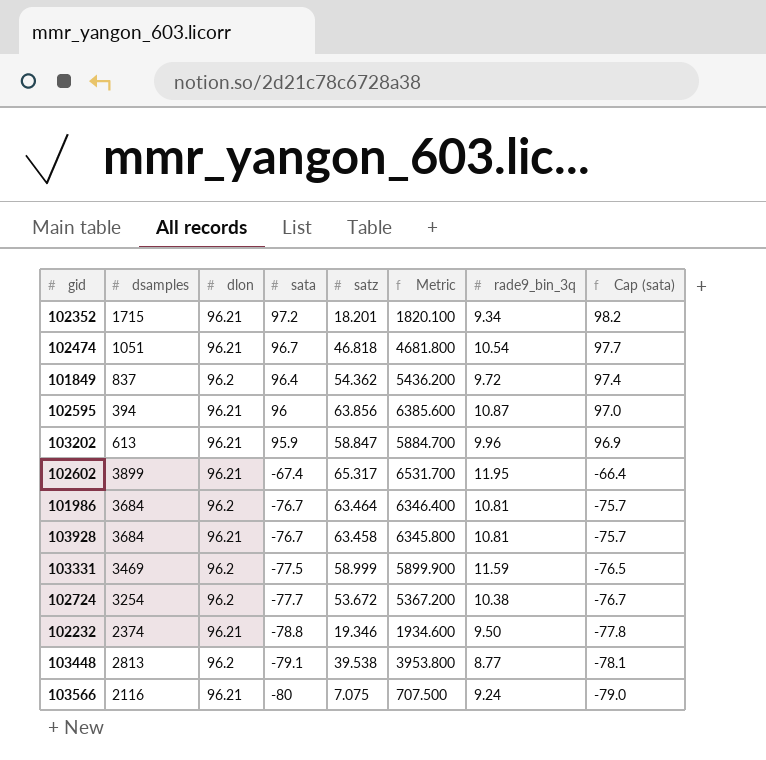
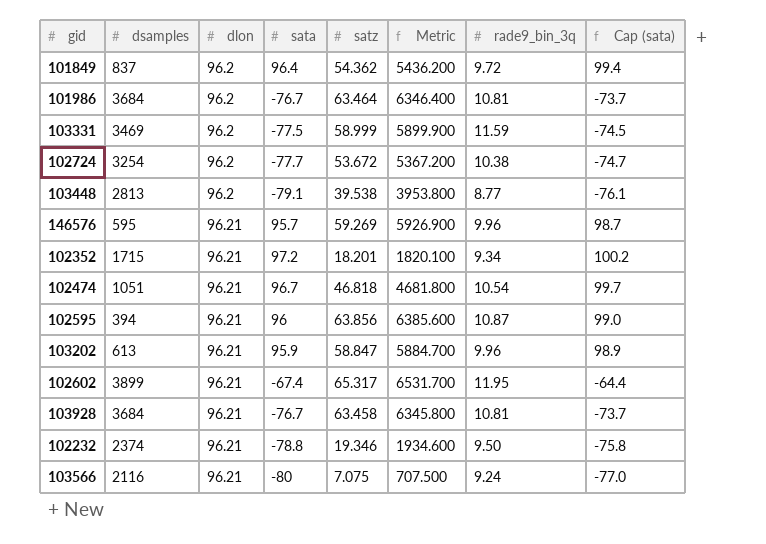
row order: sata descending -> dlon ascending
column Cap (sata) | formula: [sata] + 1 -> [sata] + 3
row 146576: none -> 595 | 96.21 | 95.7 | 59.269 | 5926.900 | 9.96 | 98.7

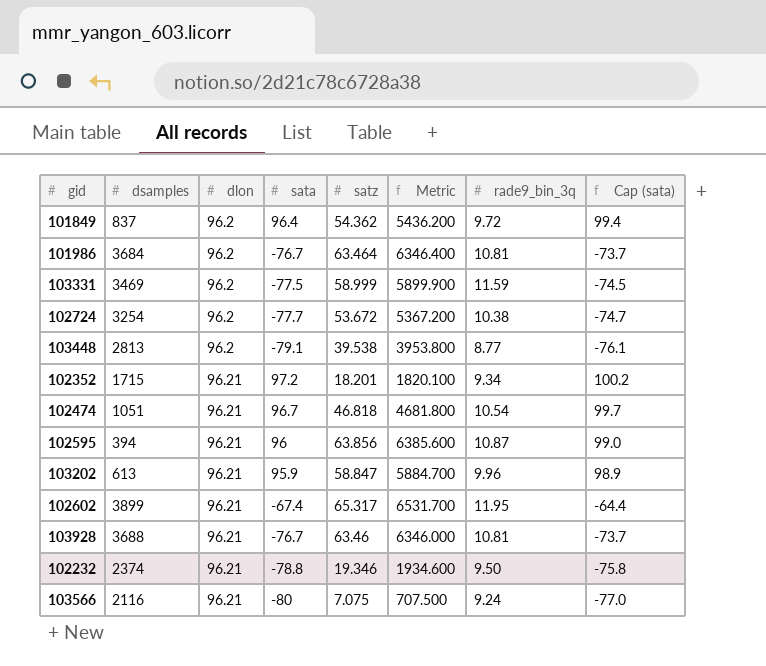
row 146576: 595 | 96.21 | 95.7 | 59.269 | 5926.900 | 9.96 | 98.7 -> none
103928 | dsamples: 3684 -> 3688
103928 | satz: 63.458 -> 63.46
103928 | Metric: 6345.800 -> 6346.000

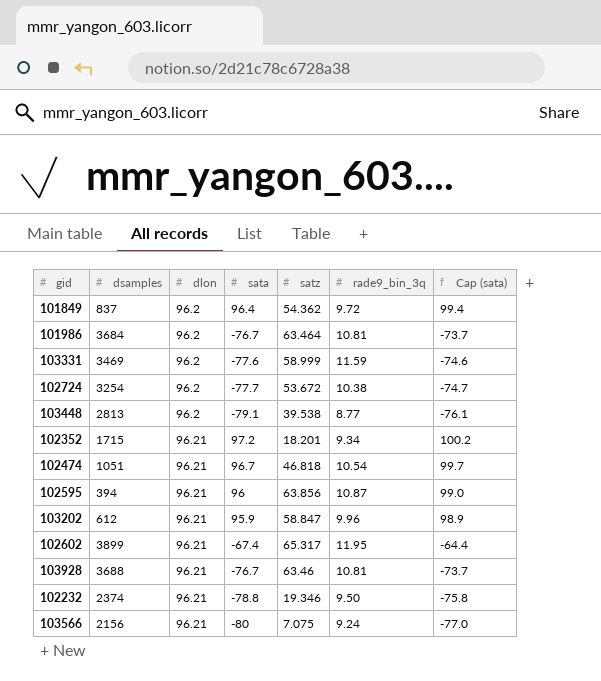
column Metric | formula: [satz] * 100 -> none
103331 | sata: -77.5 -> -77.6
103331 | Cap (sata): -74.5 -> -74.6
103202 | dsamples: 613 -> 612
103566 | dsamples: 2116 -> 2156

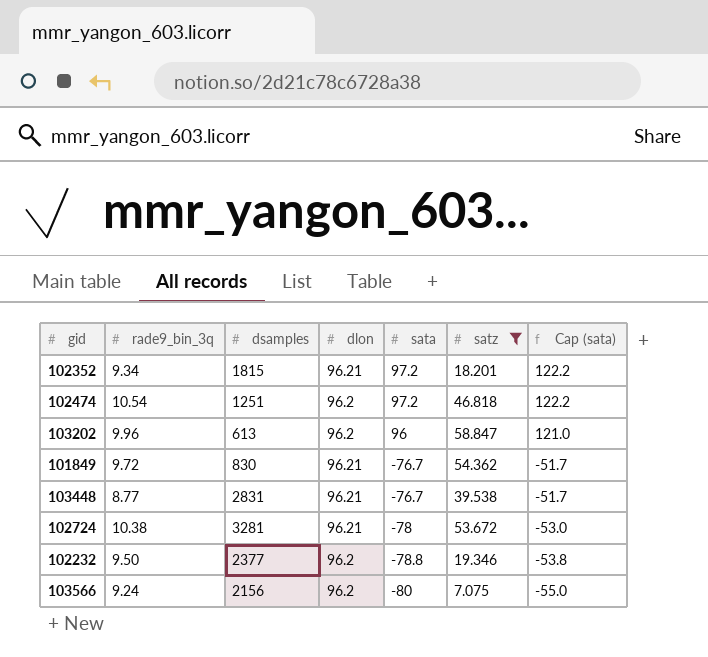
filter: none -> satz <= 58.847
row order: dlon ascending -> sata descending
column rade9_bin_3q | position: 6 -> 2
column Cap (sata) | formula: [sata] + 3 -> [sata] + 25
102352 | dsamples: 1715 -> 1815
102474 | dsamples: 1051 -> 1251
102474 | dlon: 96.21 -> 96.2
102474 | sata: 96.7 -> 97.2
103202 | dsamples: 612 -> 613
103202 | dlon: 96.21 -> 96.2
103202 | sata: 95.9 -> 96
101849 | dsamples: 837 -> 830
101849 | dlon: 96.2 -> 96.21
101849 | sata: 96.4 -> -76.7
103448 | dsamples: 2813 -> 2831
103448 | dlon: 96.2 -> 96.21
103448 | sata: -79.1 -> -76.7
102724 | dsamples: 3254 -> 3281
102724 | dlon: 96.2 -> 96.21
102724 | sata: -77.7 -> -78
102232 | dsamples: 2374 -> 2377
102232 | dlon: 96.21 -> 96.2
103566 | dlon: 96.21 -> 96.2

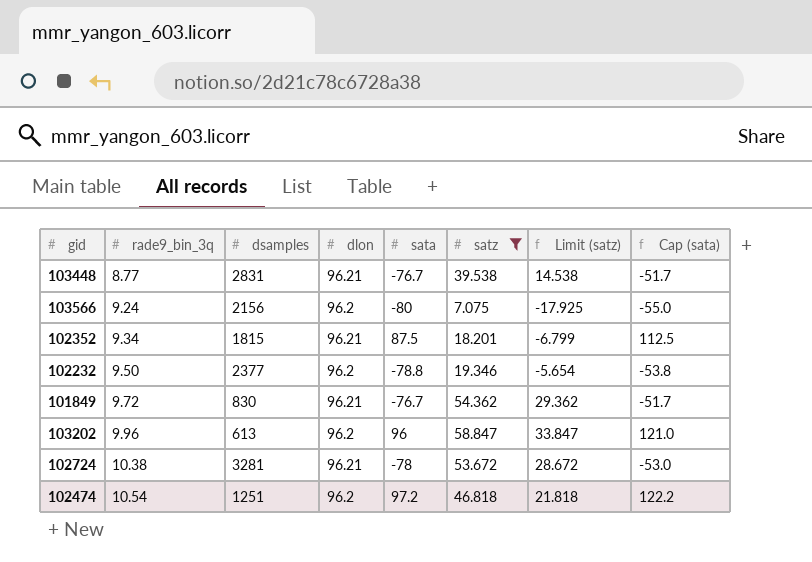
row order: sata descending -> rade9_bin_3q ascending
column Limit (satz) | formula: none -> [satz] - 25
102352 | sata: 97.2 -> 87.5
102352 | Cap (sata): 122.2 -> 112.5

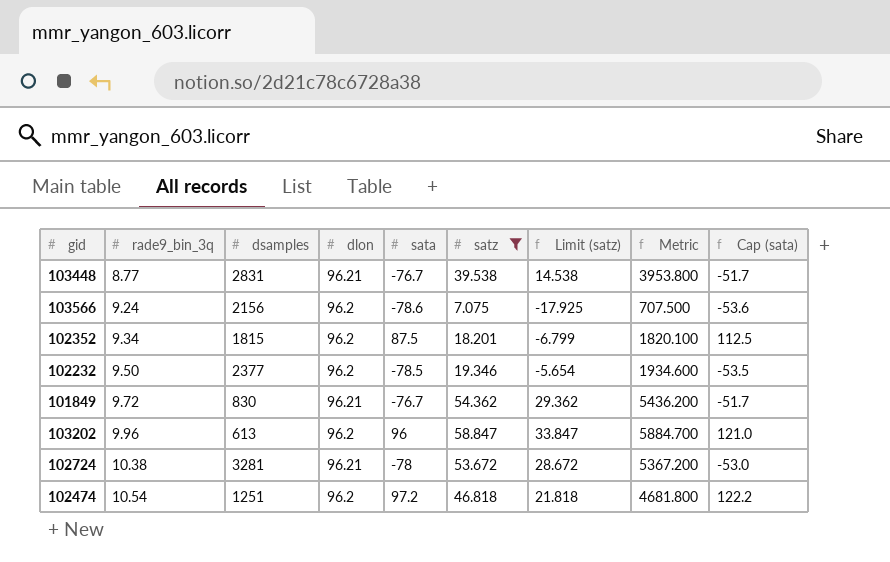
column Metric | formula: none -> [satz] * 100
103566 | sata: -80 -> -78.6
103566 | Cap (sata): -55.0 -> -53.6
102352 | dlon: 96.21 -> 96.2
102232 | sata: -78.8 -> -78.5
102232 | Cap (sata): -53.8 -> -53.5

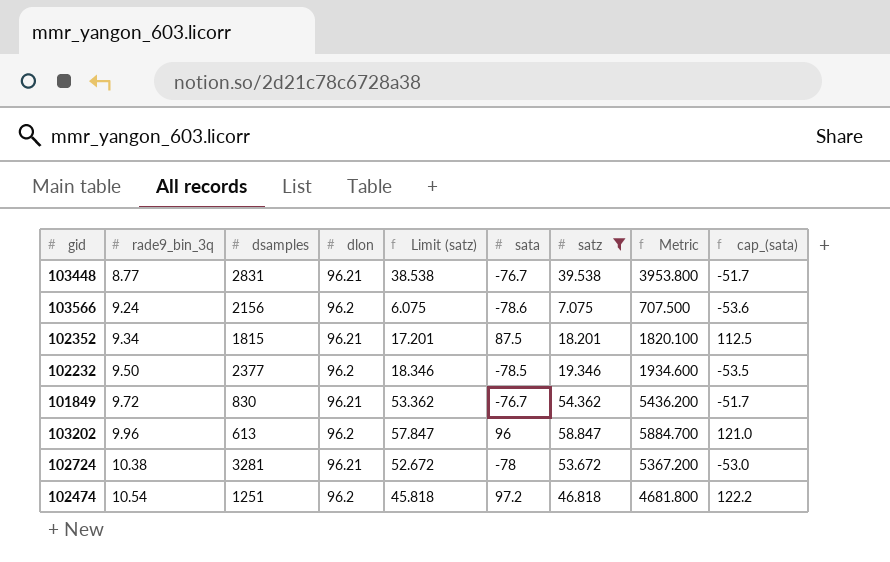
column Limit (satz) | formula: [satz] - 25 -> [satz] - 1
column Limit (satz) | position: 7 -> 5
column name: Cap (sata) -> cap_(sata)
102352 | dlon: 96.2 -> 96.21

